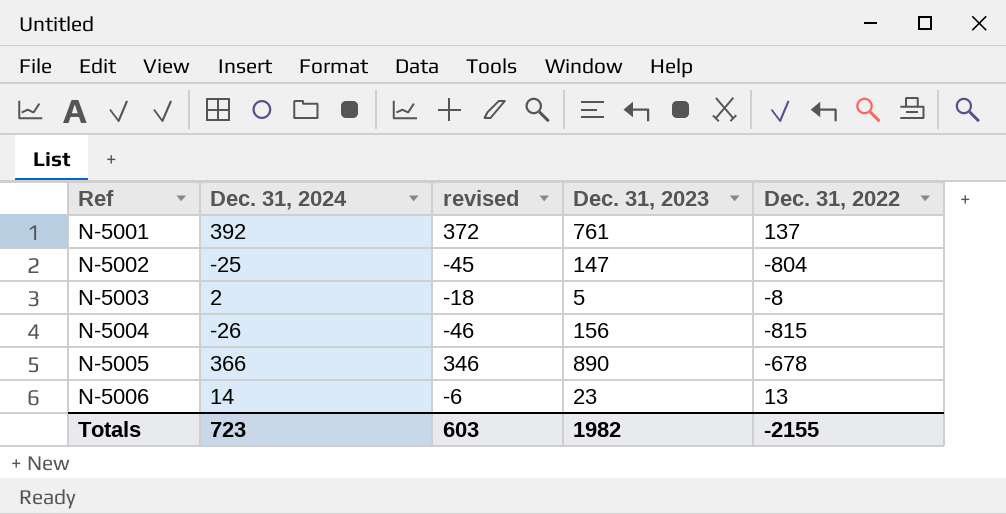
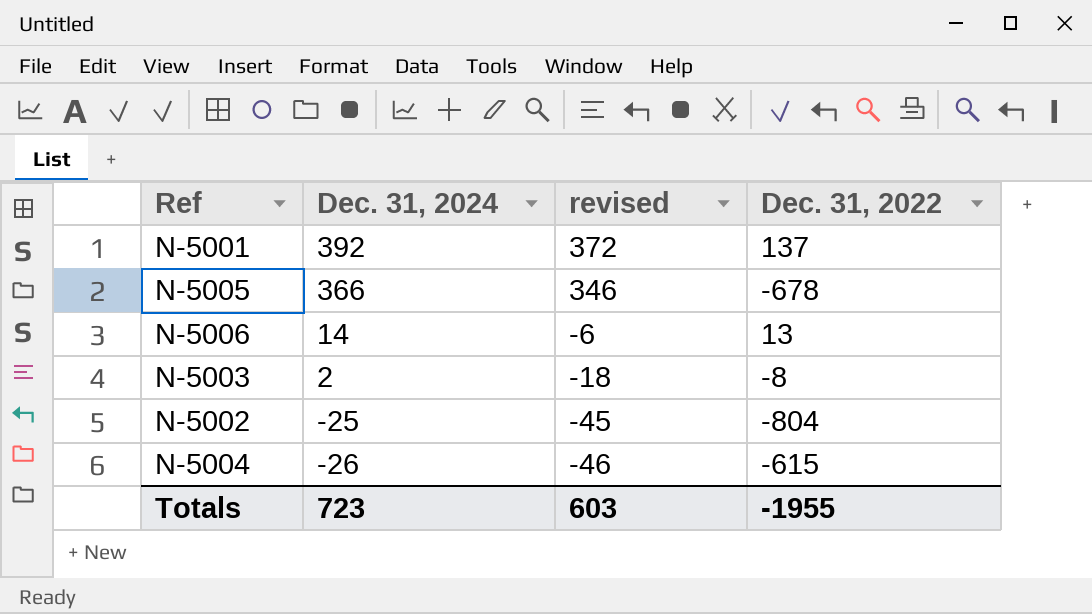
row order: Ref ascending -> Dec. 31, 2024 descending
column Dec. 31, 2023 | position: 4 -> none
N-5004 | Dec. 31, 2022: -815 -> -615
Totals | Dec. 31, 2022: -2155 -> -1955

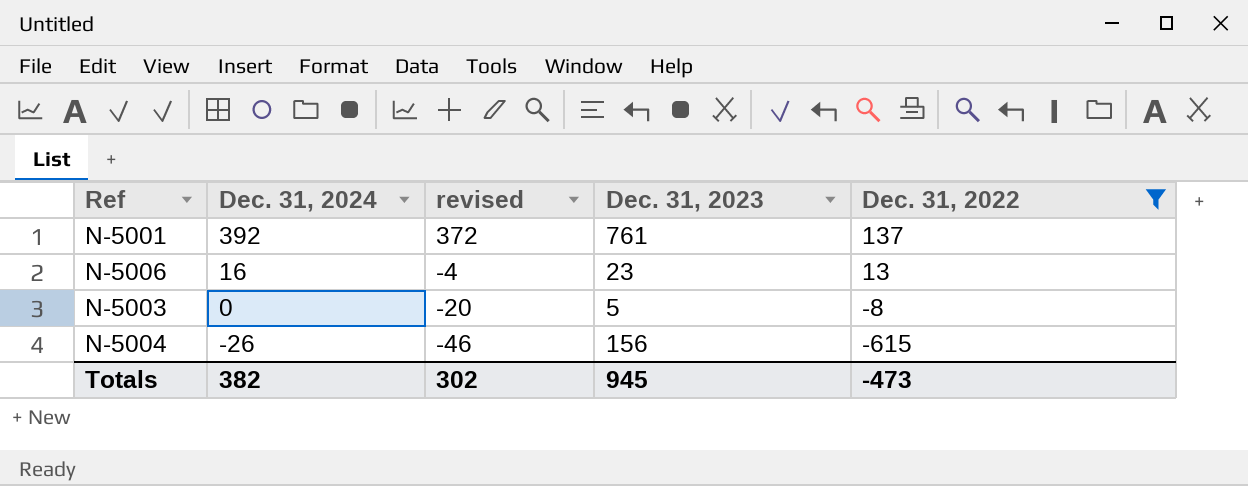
filter: none -> Dec. 31, 2022 >= -615
column Dec. 31, 2023 | position: none -> 4
N-5006 | Dec. 31, 2024: 14 -> 16
N-5006 | revised: -6 -> -4
N-5003 | Dec. 31, 2024: 2 -> 0
N-5003 | revised: -18 -> -20
Totals | Dec. 31, 2024: 723 -> 382
Totals | revised: 603 -> 302
Totals | Dec. 31, 2022: -1955 -> -473

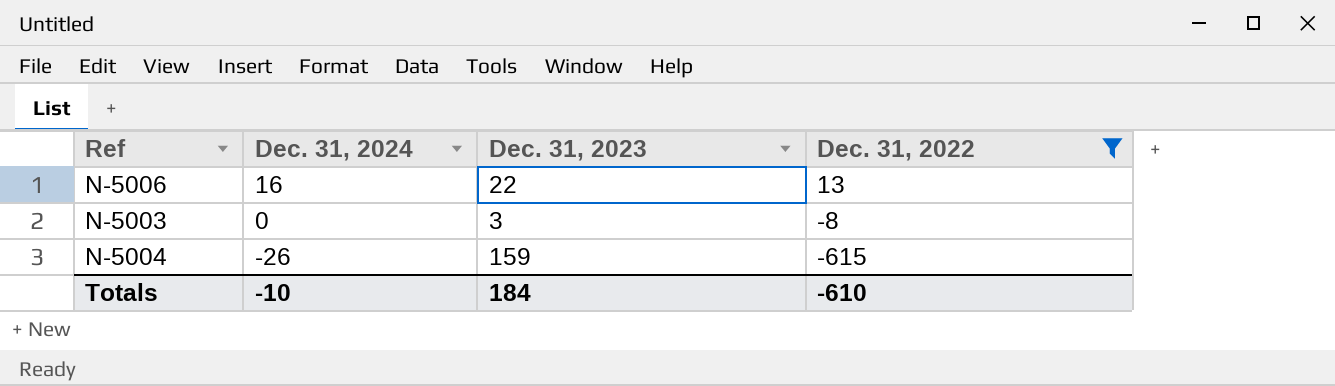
column revised | formula: [Dec. 31, 2024] - 20 -> none
row N-5001: 392 | 372 | 761 | 137 -> none
N-5006 | Dec. 31, 2023: 23 -> 22
N-5003 | Dec. 31, 2023: 5 -> 3
N-5004 | Dec. 31, 2023: 156 -> 159
Totals | Dec. 31, 2024: 382 -> -10
Totals | Dec. 31, 2023: 945 -> 184
Totals | Dec. 31, 2022: -473 -> -610

